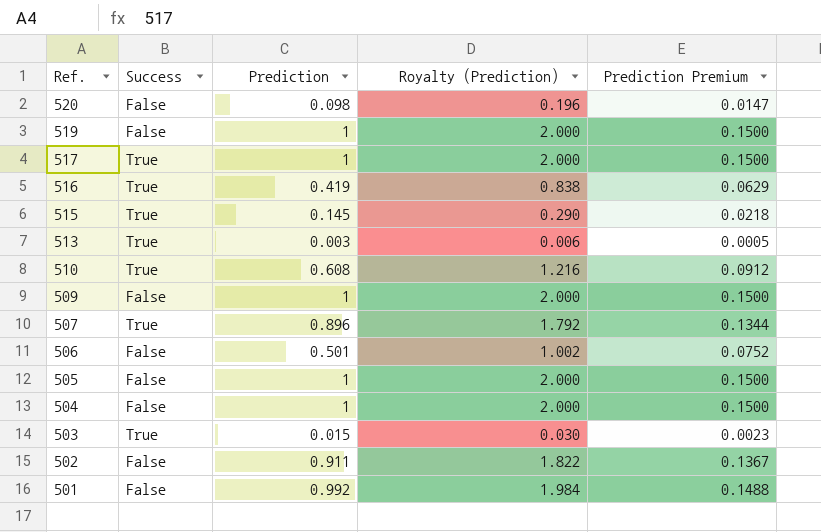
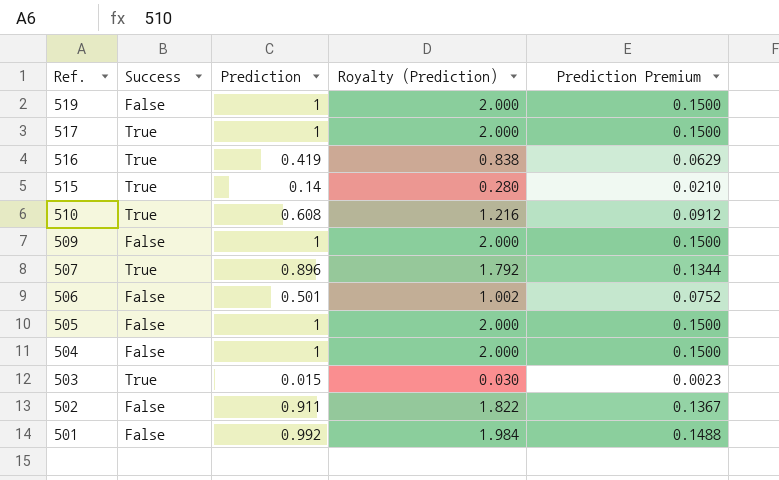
row 520: False | 0.098 | 0.196 | 0.0147 -> none
row 513: True | 0.003 | 0.006 | 0.0005 -> none
515 | Prediction: 0.145 -> 0.14
515 | Royalty (Prediction): 0.290 -> 0.280
515 | Prediction Premium: 0.0218 -> 0.0210

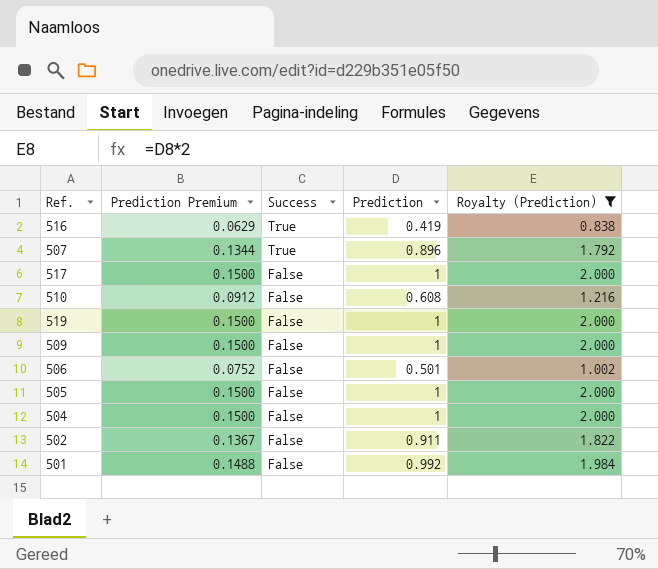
filter: none -> Royalty (Prediction) >= 0.838
row order: Ref. descending -> Success descending
column Prediction Premium | position: 5 -> 2
517 | Success: True -> False
510 | Success: True -> False

